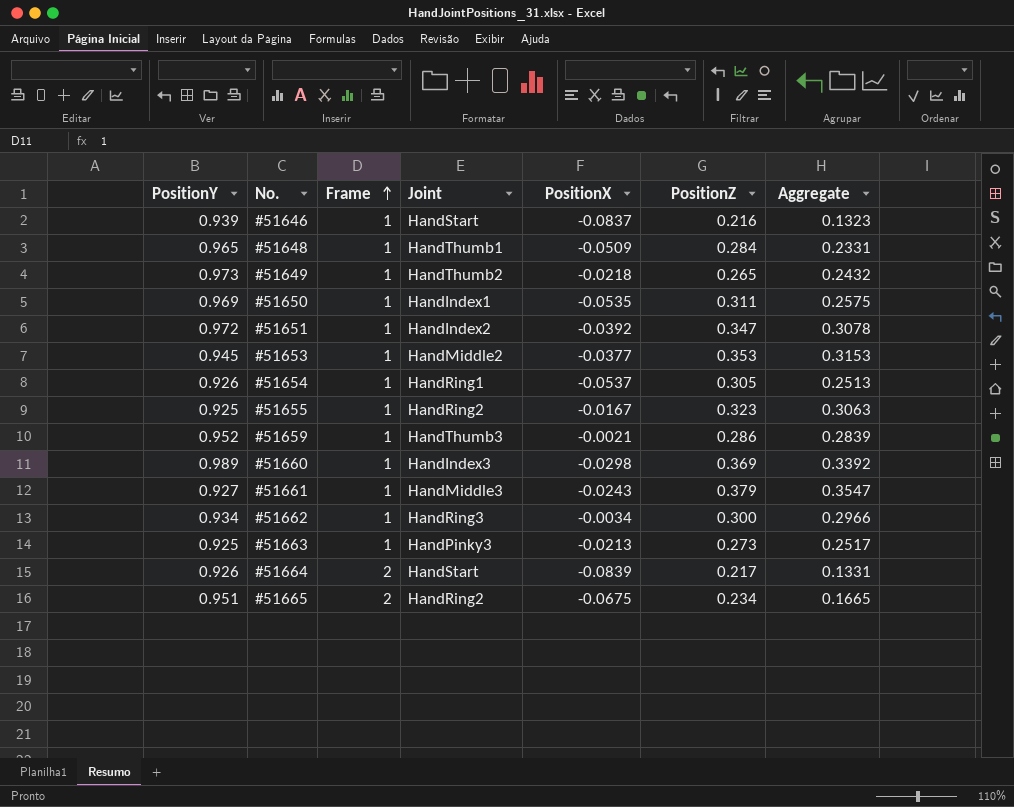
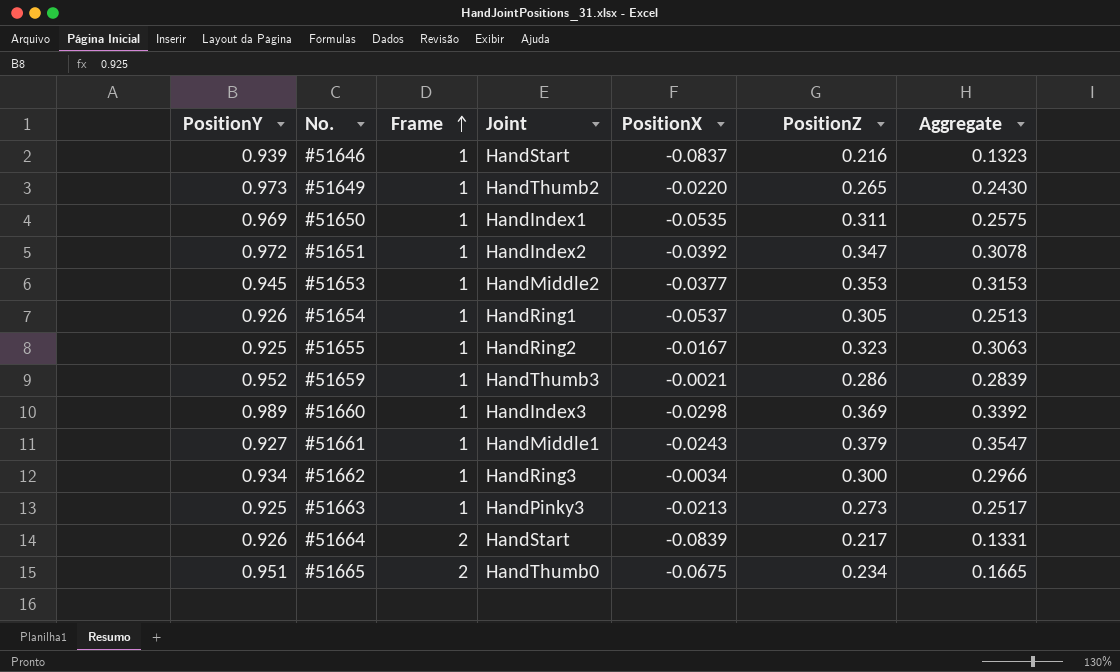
row #51648: 0.965 | 1 | HandThumb1 | -0.0509 | 0.284 | 0.2331 -> none
#51649 | PositionX: -0.0218 -> -0.0220
#51649 | Aggregate: 0.2432 -> 0.2430
#51661 | Joint: HandMiddle3 -> HandMiddle1
#51665 | Joint: HandRing2 -> HandThumb0

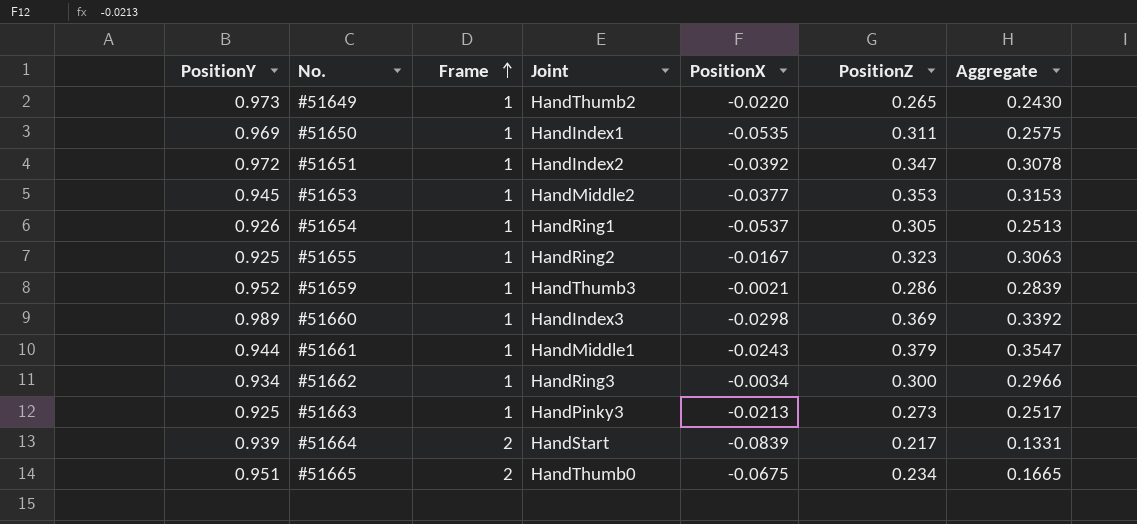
row #51646: 0.939 | 1 | HandStart | -0.0837 | 0.216 | 0.1323 -> none
#51661 | PositionY: 0.927 -> 0.944
#51664 | PositionY: 0.926 -> 0.939

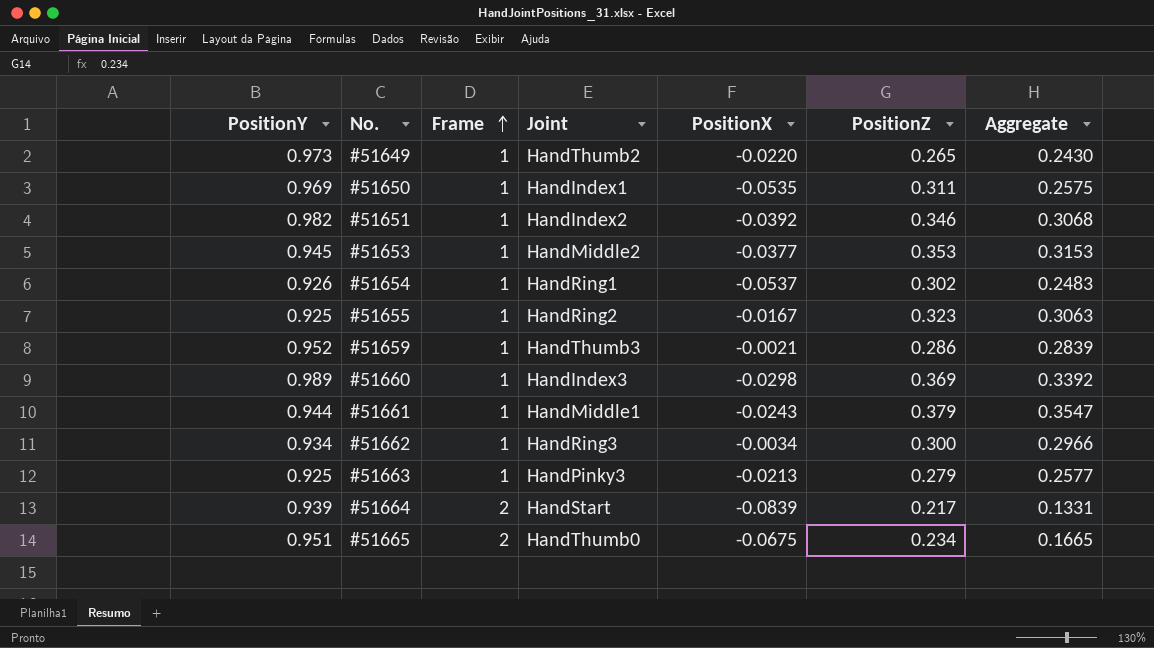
#51651 | PositionY: 0.972 -> 0.982
#51651 | PositionZ: 0.347 -> 0.346
#51651 | Aggregate: 0.3078 -> 0.3068
#51654 | PositionZ: 0.305 -> 0.302
#51654 | Aggregate: 0.2513 -> 0.2483
#51663 | PositionZ: 0.273 -> 0.279
#51663 | Aggregate: 0.2517 -> 0.2577

